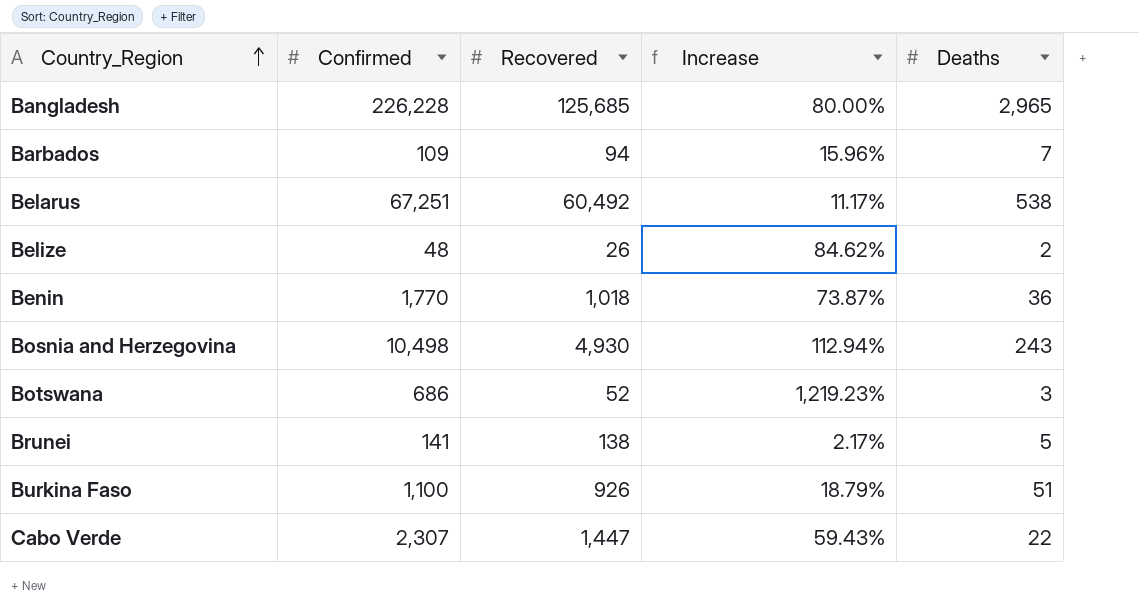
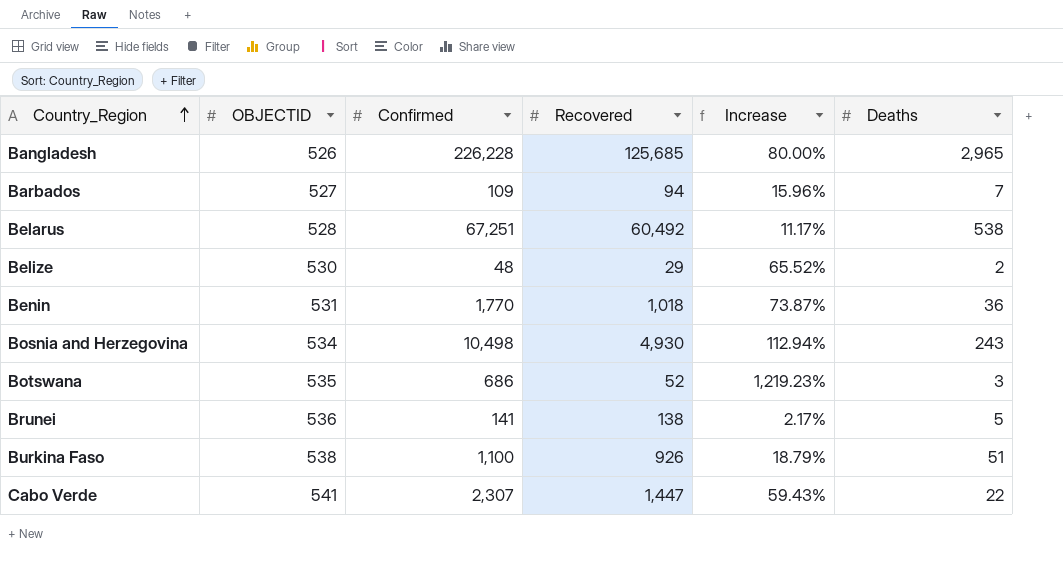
column OBJECTID | position: none -> 2
Belize | Recovered: 26 -> 29
Belize | Increase: 84.62% -> 65.52%

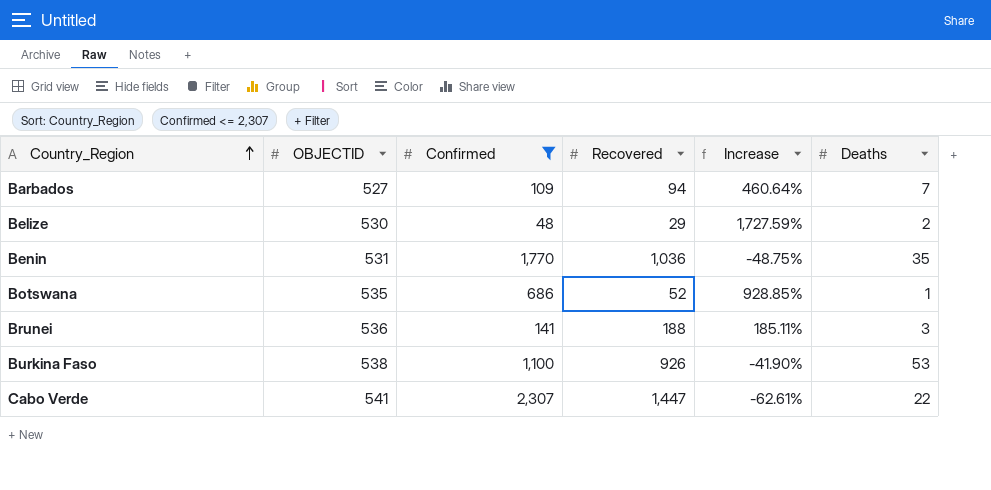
filter: none -> Confirmed <= 2,307
column Increase | formula: ([Confirmed] - [Recovered]) / [Recovered] -> ([OBJECTID] - [Recovered]) / [Recovered]
Benin | Recovered: 1,018 -> 1,036
Benin | Deaths: 36 -> 35
Botswana | Deaths: 3 -> 1
Brunei | Recovered: 138 -> 188
Brunei | Deaths: 5 -> 3
Burkina Faso | Deaths: 51 -> 53

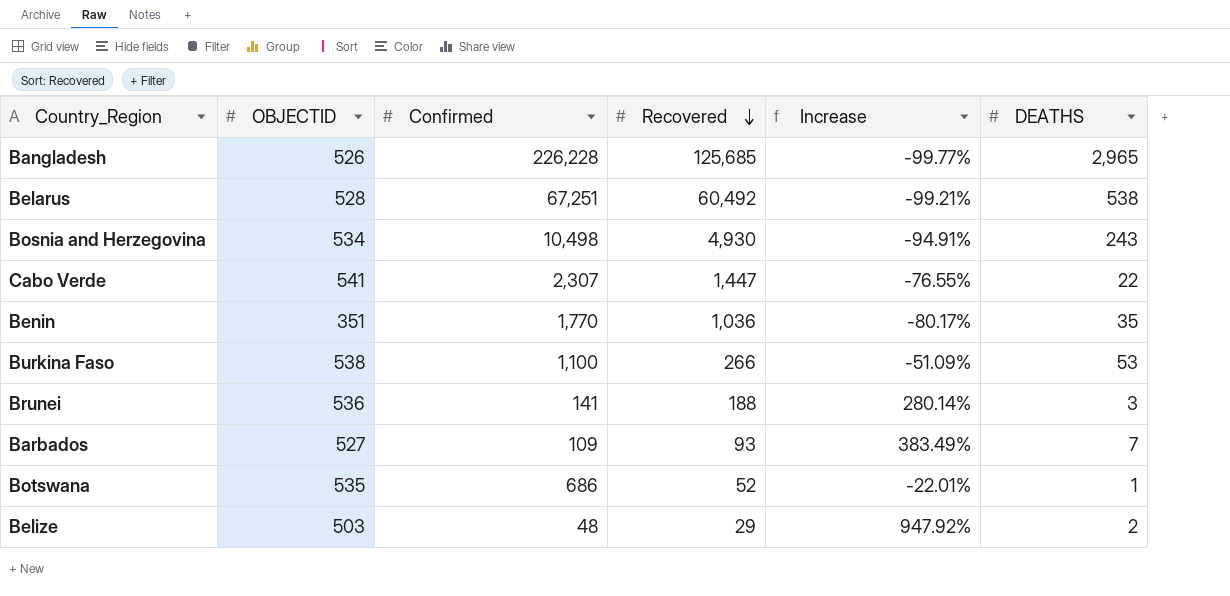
filter: Confirmed <= 2,307 -> none
row order: Country_Region ascending -> Recovered descending
column Increase | formula: ([OBJECTID] - [Recovered]) / [Recovered] -> ([OBJECTID] - [Confirmed]) / [Confirmed]
column name: Deaths -> DEATHS
Benin | OBJECTID: 531 -> 351
Burkina Faso | Recovered: 926 -> 266
Barbados | Recovered: 94 -> 93
Belize | OBJECTID: 530 -> 503

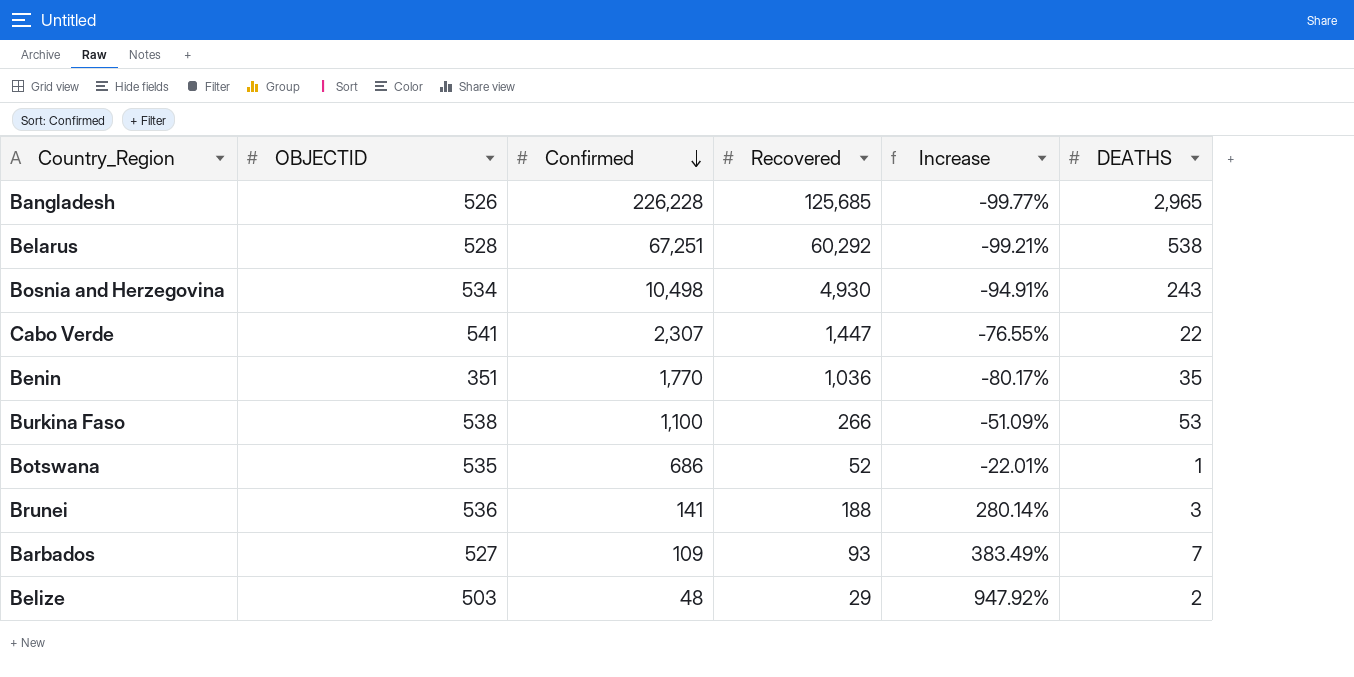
row order: Recovered descending -> Confirmed descending
Belarus | Recovered: 60,492 -> 60,292

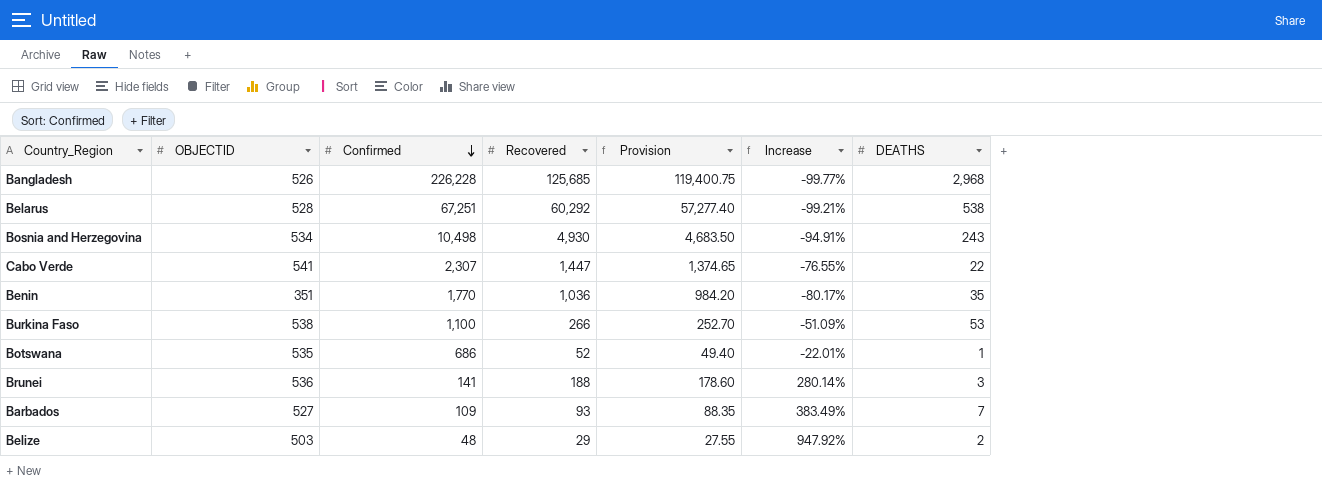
column Provision | formula: none -> [Recovered] * 0.95
Bangladesh | DEATHS: 2,965 -> 2,968

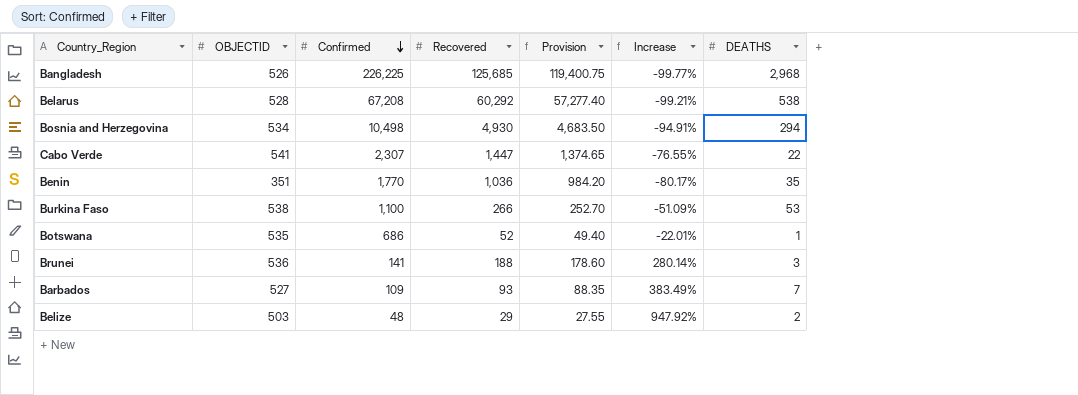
Bangladesh | Confirmed: 226,228 -> 226,225
Belarus | Confirmed: 67,251 -> 67,208
Bosnia and Herzegovina | DEATHS: 243 -> 294

